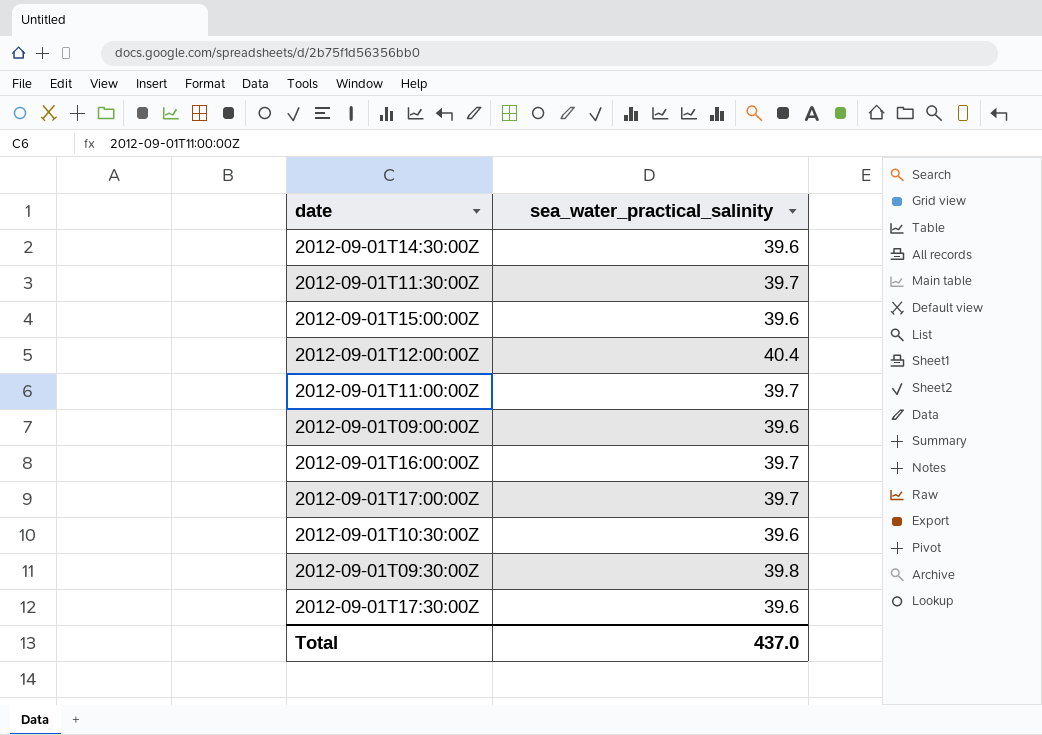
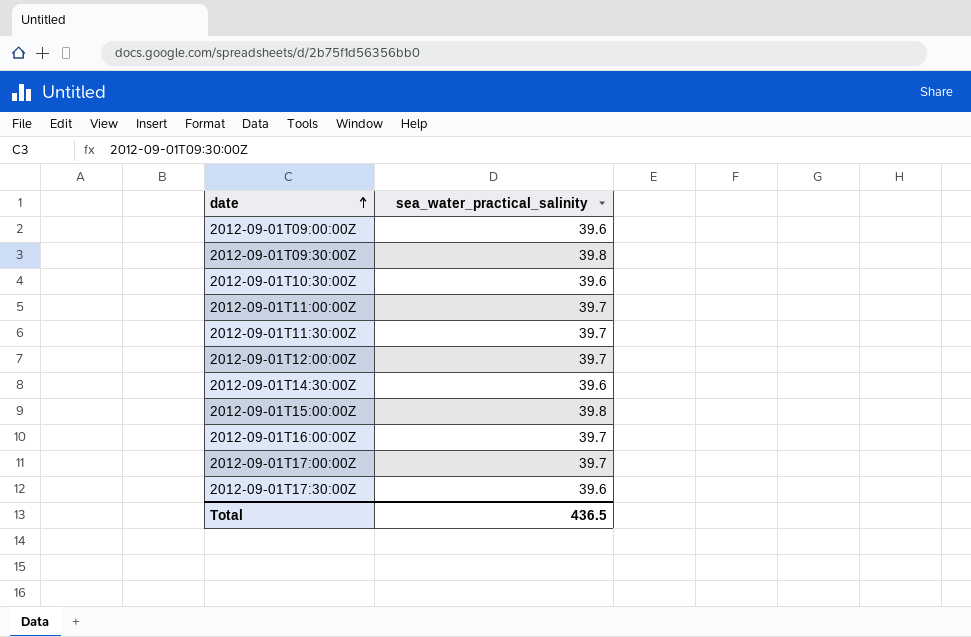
row order: none -> date ascending
2012-09-01T12:00:00Z | sea_water_practical_salinity: 40.4 -> 39.7
2012-09-01T15:00:00Z | sea_water_practical_salinity: 39.6 -> 39.8
Total | sea_water_practical_salinity: 437.0 -> 436.5

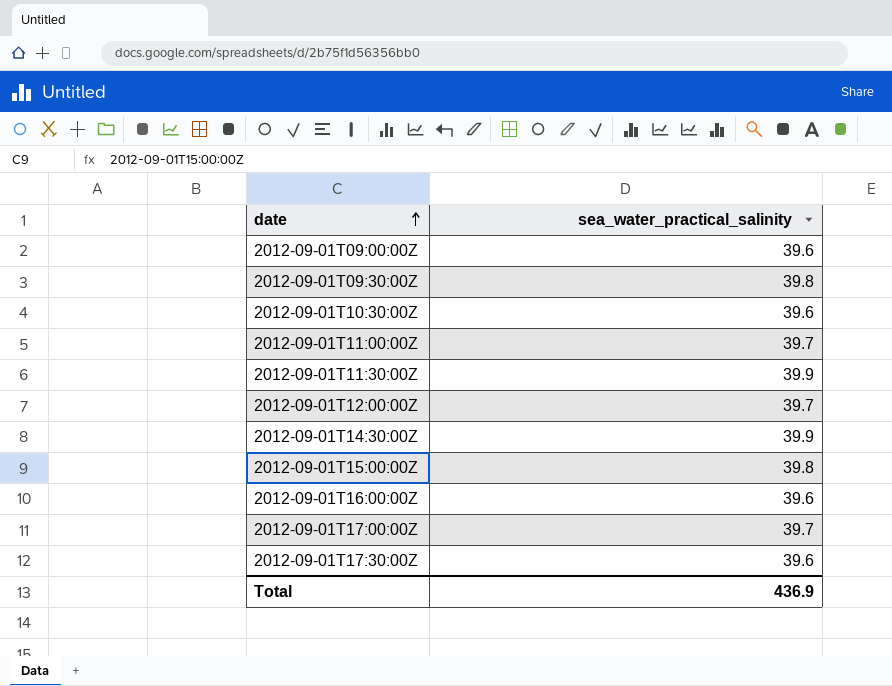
2012-09-01T11:30:00Z | sea_water_practical_salinity: 39.7 -> 39.9
2012-09-01T14:30:00Z | sea_water_practical_salinity: 39.6 -> 39.9
2012-09-01T16:00:00Z | sea_water_practical_salinity: 39.7 -> 39.6
Total | sea_water_practical_salinity: 436.5 -> 436.9

